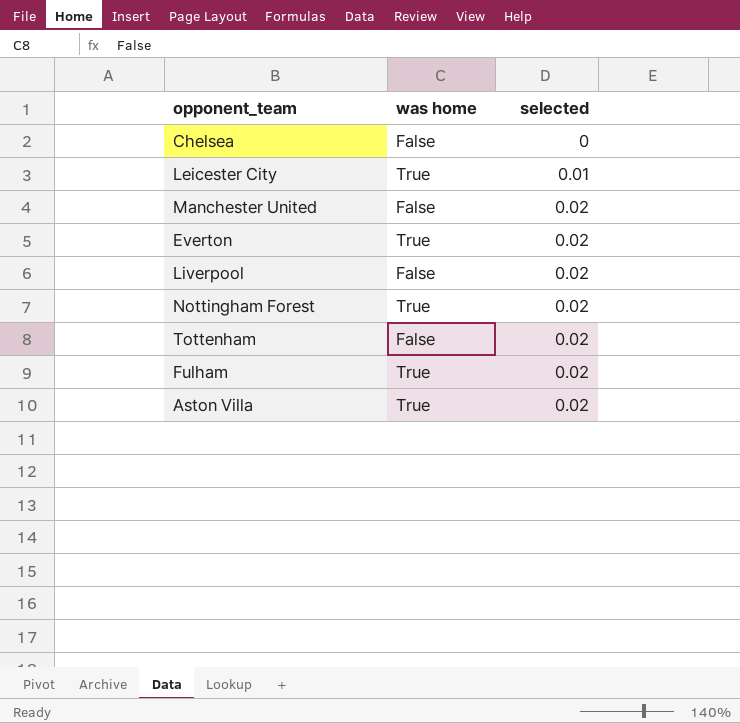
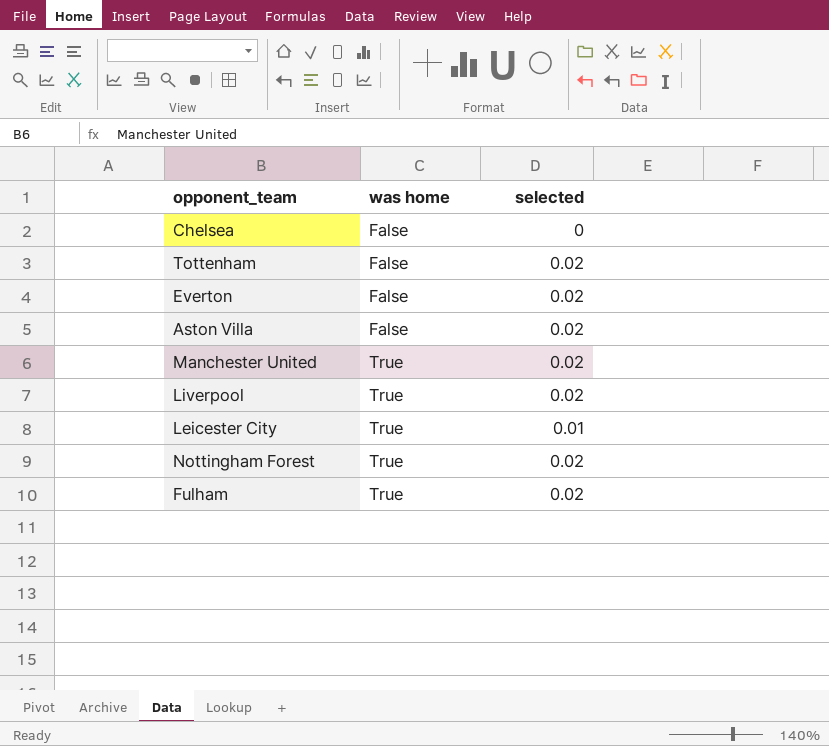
row order: selected ascending -> was home ascending
Everton | was home: True -> False
Aston Villa | was home: True -> False
Manchester United | was home: False -> True
Liverpool | was home: False -> True

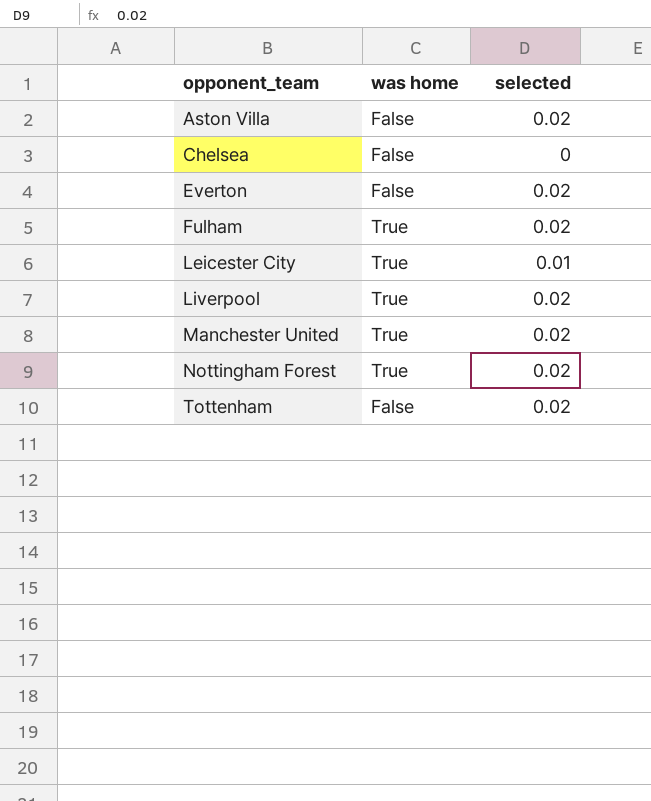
row order: was home ascending -> opponent_team ascending

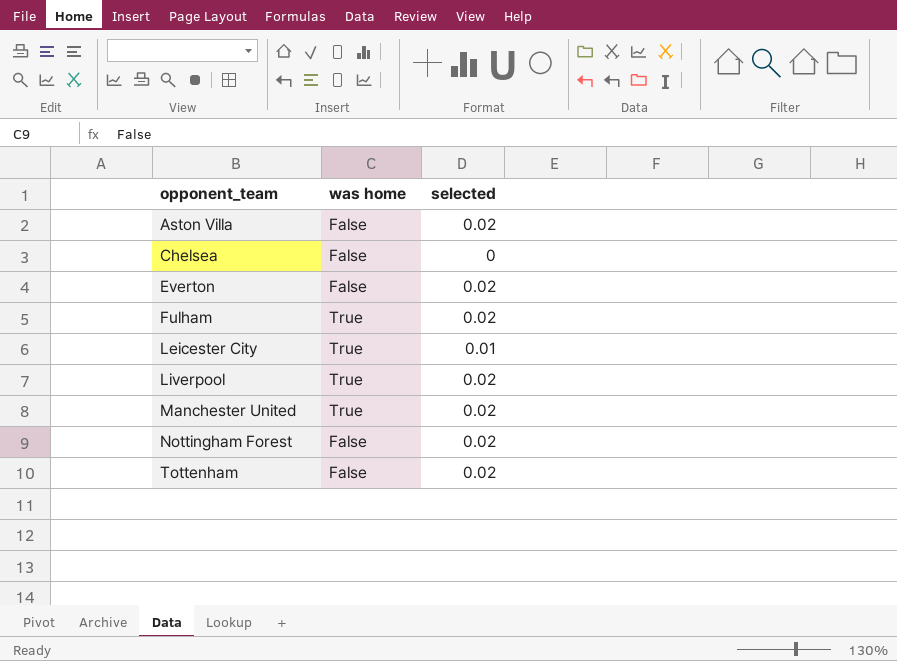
Nottingham Forest | was home: True -> False

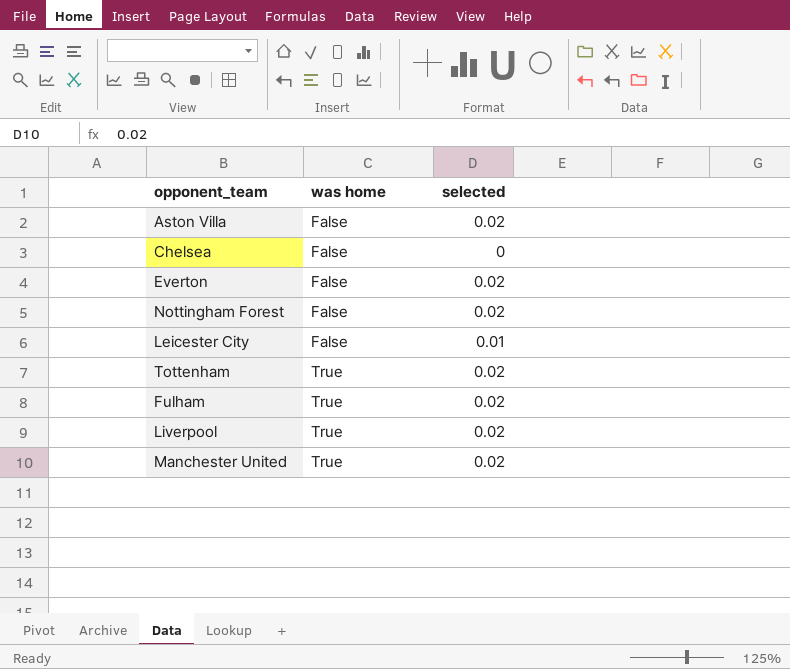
row order: opponent_team ascending -> was home ascending
Leicester City | was home: True -> False
Tottenham | was home: False -> True

